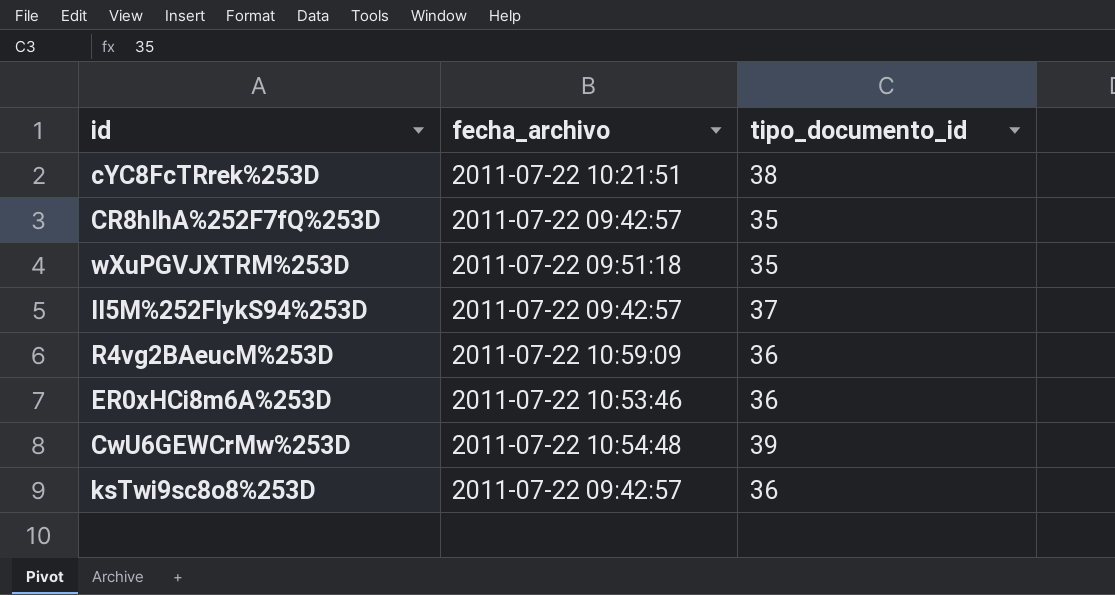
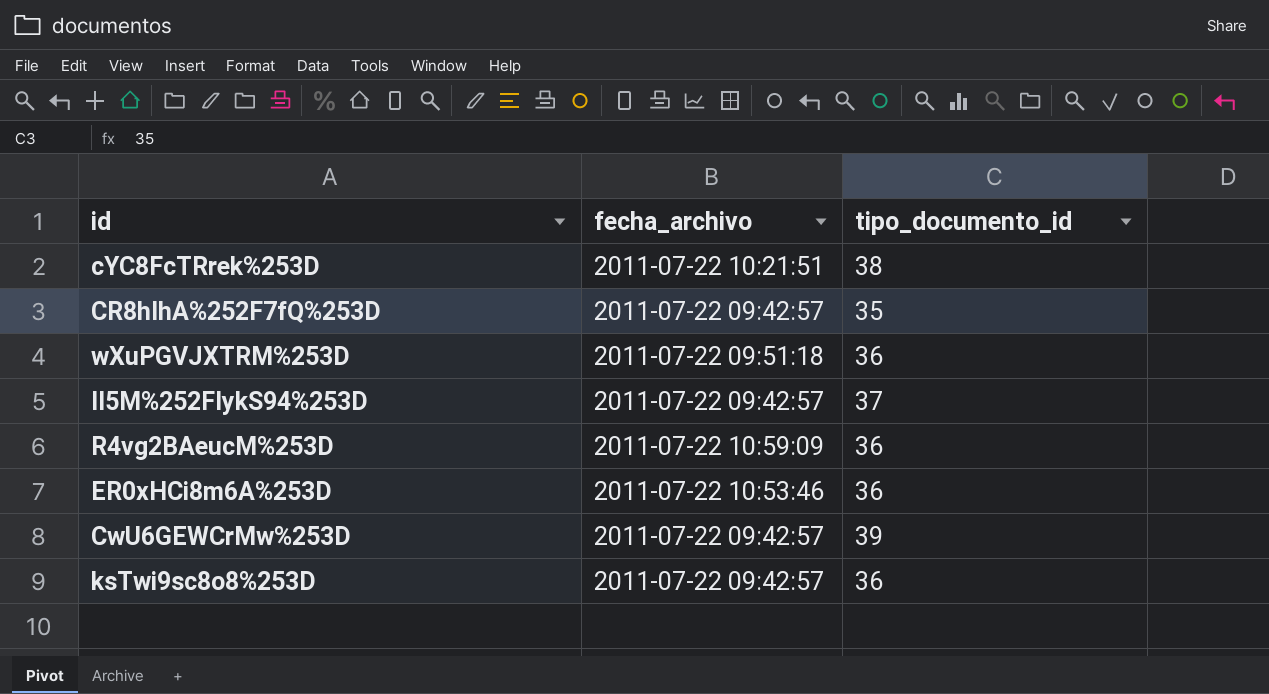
wXuPGVJXTRM%253D | tipo_documento_id: 35 -> 36
CwU6GEWCrMw%253D | fecha_archivo: 2011-07-22 10:54:48 -> 2011-07-22 09:42:57

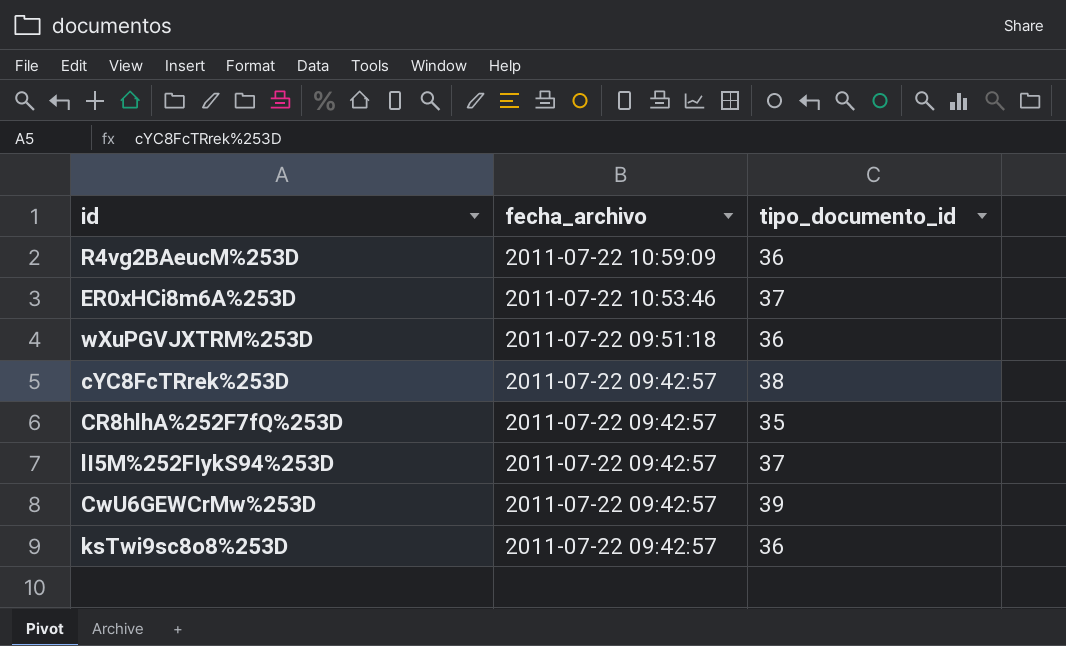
row order: none -> fecha_archivo descending
ER0xHCi8m6A%253D | tipo_documento_id: 36 -> 37
cYC8FcTRrek%253D | fecha_archivo: 2011-07-22 10:21:51 -> 2011-07-22 09:42:57

